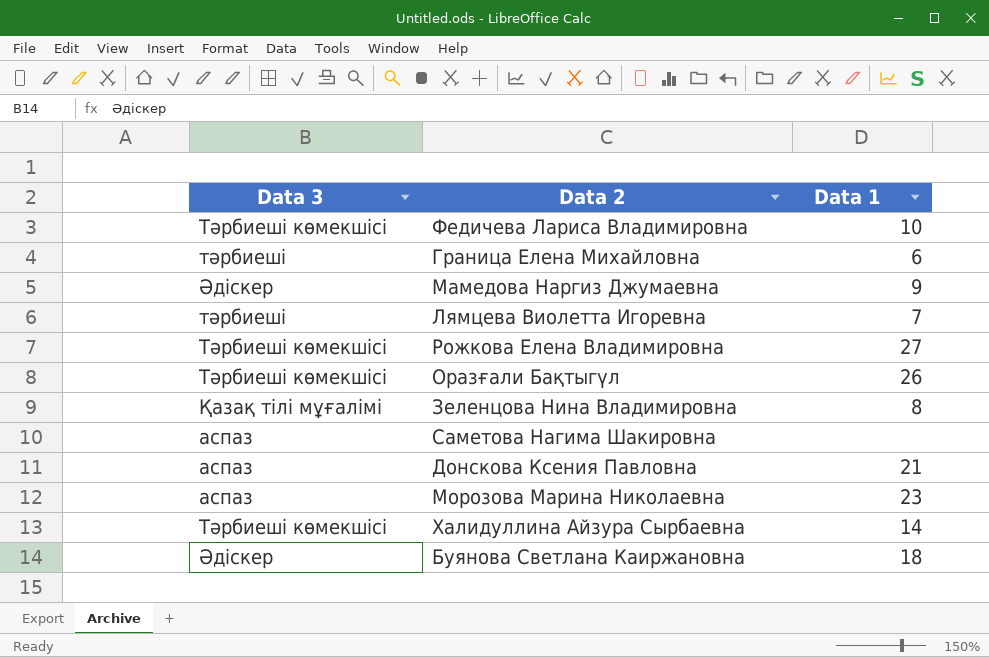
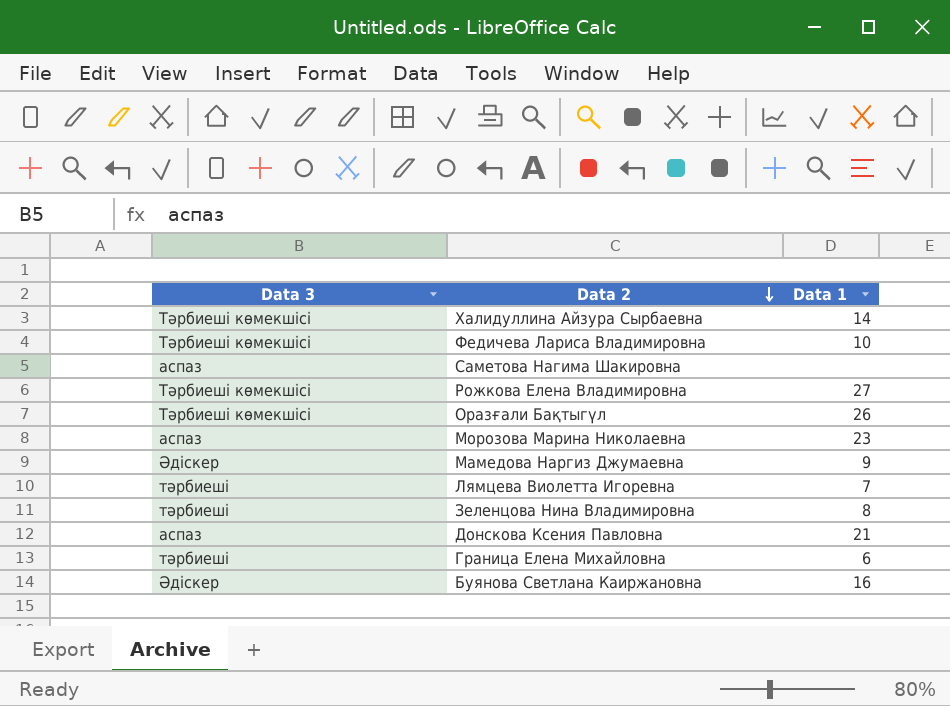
row order: none -> Data 2 descending
Зеленцова Нина Владимировна | Data 3: Қазақ тілі мұғалімі -> тәрбиеші
Буянова Светлана Каиржановна | Data 1: 18 -> 16

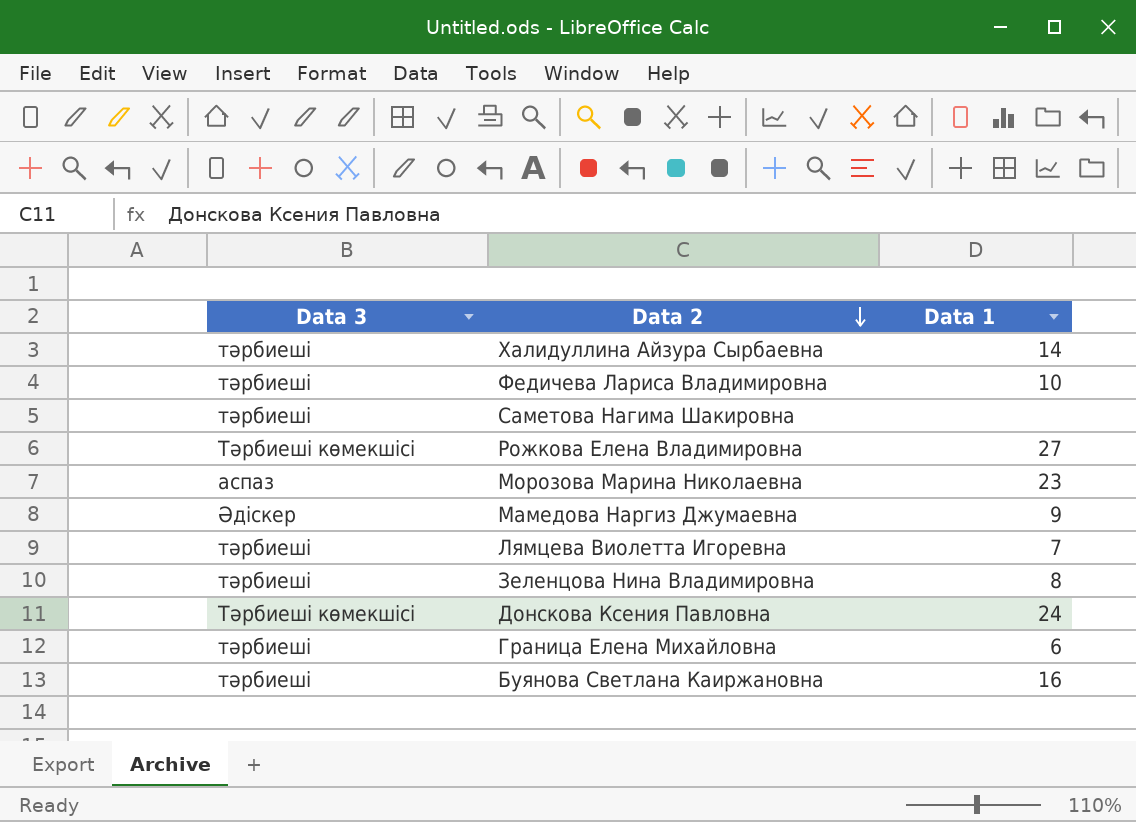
row Оразғали Бақтыгүл: Тәрбиеші көмекшісі | 26 -> none
Халидуллина Айзура Сырбаевна | Data 3: Тәрбиеші көмекшісі -> тәрбиеші
Федичева Лариса Владимировна | Data 3: Тәрбиеші көмекшісі -> тәрбиеші
Саметова Нагима Шакировна | Data 3: аспаз -> тәрбиеші
Донскова Ксения Павловна | Data 3: аспаз -> Тәрбиеші көмекшісі
Донскова Ксения Павловна | Data 1: 21 -> 24
Буянова Светлана Каиржановна | Data 3: Әдіскер -> тәрбиеші

